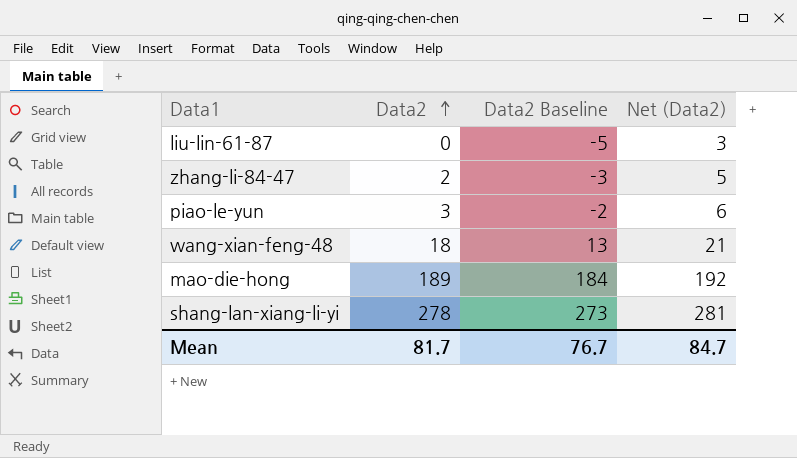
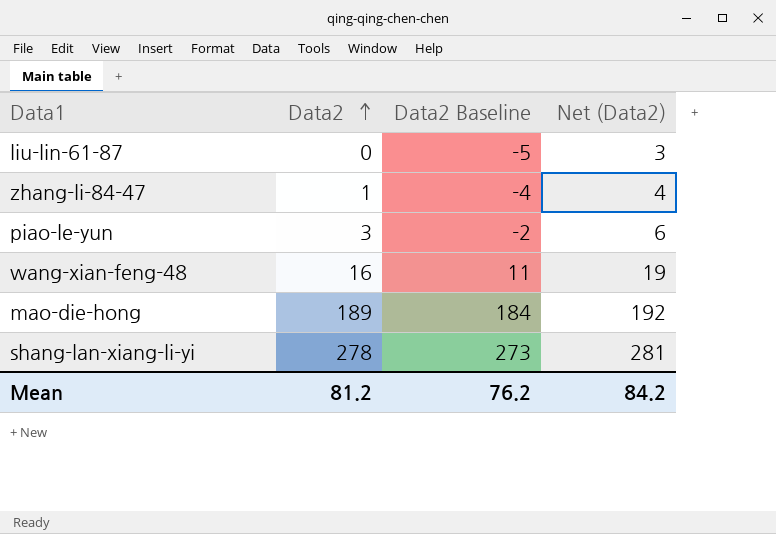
zhang-li-84-47 | Data2: 2 -> 1
zhang-li-84-47 | Data2 Baseline: -3 -> -4
zhang-li-84-47 | Net (Data2): 5 -> 4
wang-xian-feng-48 | Data2: 18 -> 16
wang-xian-feng-48 | Data2 Baseline: 13 -> 11
wang-xian-feng-48 | Net (Data2): 21 -> 19
Mean | Data2: 81.7 -> 81.2
Mean | Data2 Baseline: 76.7 -> 76.2
Mean | Net (Data2): 84.7 -> 84.2

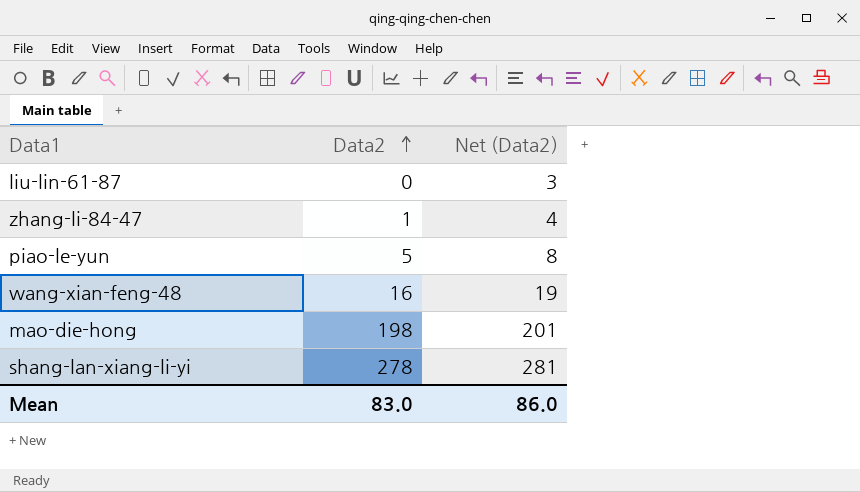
column Data2 Baseline | formula: [Data2] - 5 -> none
piao-le-yun | Data2: 3 -> 5
piao-le-yun | Net (Data2): 6 -> 8
mao-die-hong | Data2: 189 -> 198
mao-die-hong | Net (Data2): 192 -> 201
Mean | Data2: 81.2 -> 83.0
Mean | Net (Data2): 84.2 -> 86.0

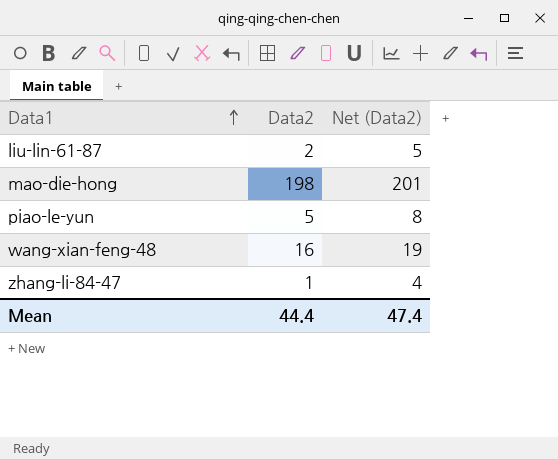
row order: Data2 ascending -> Data1 ascending
row shang-lan-xiang-li-yi: 278 | 281 -> none
liu-lin-61-87 | Data2: 0 -> 2
liu-lin-61-87 | Net (Data2): 3 -> 5
Mean | Data2: 83.0 -> 44.4
Mean | Net (Data2): 86.0 -> 47.4

